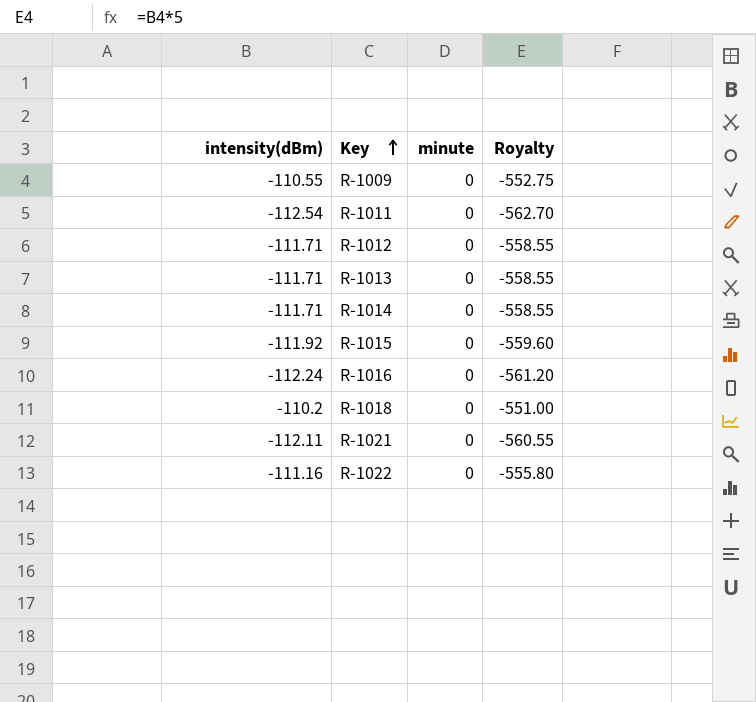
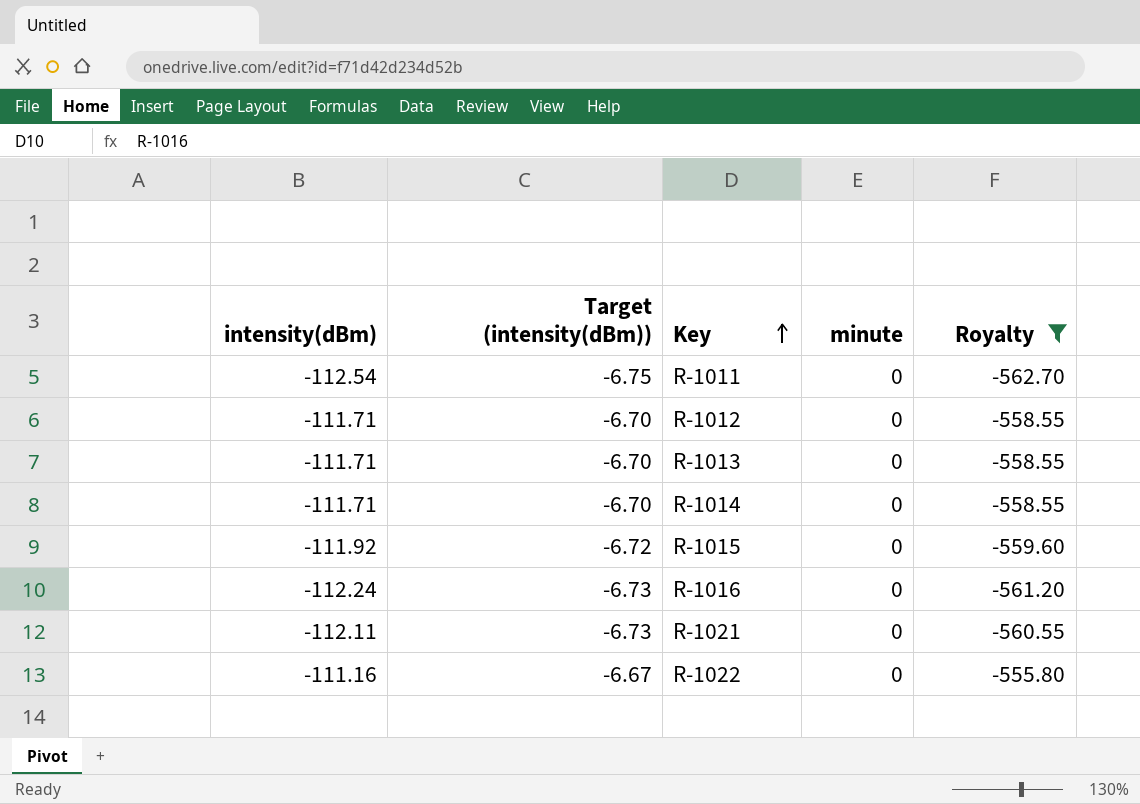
filter: none -> Royalty <= -555.80
column Target (intensity(dBm)) | formula: none -> [intensity(dBm)] * 0.06

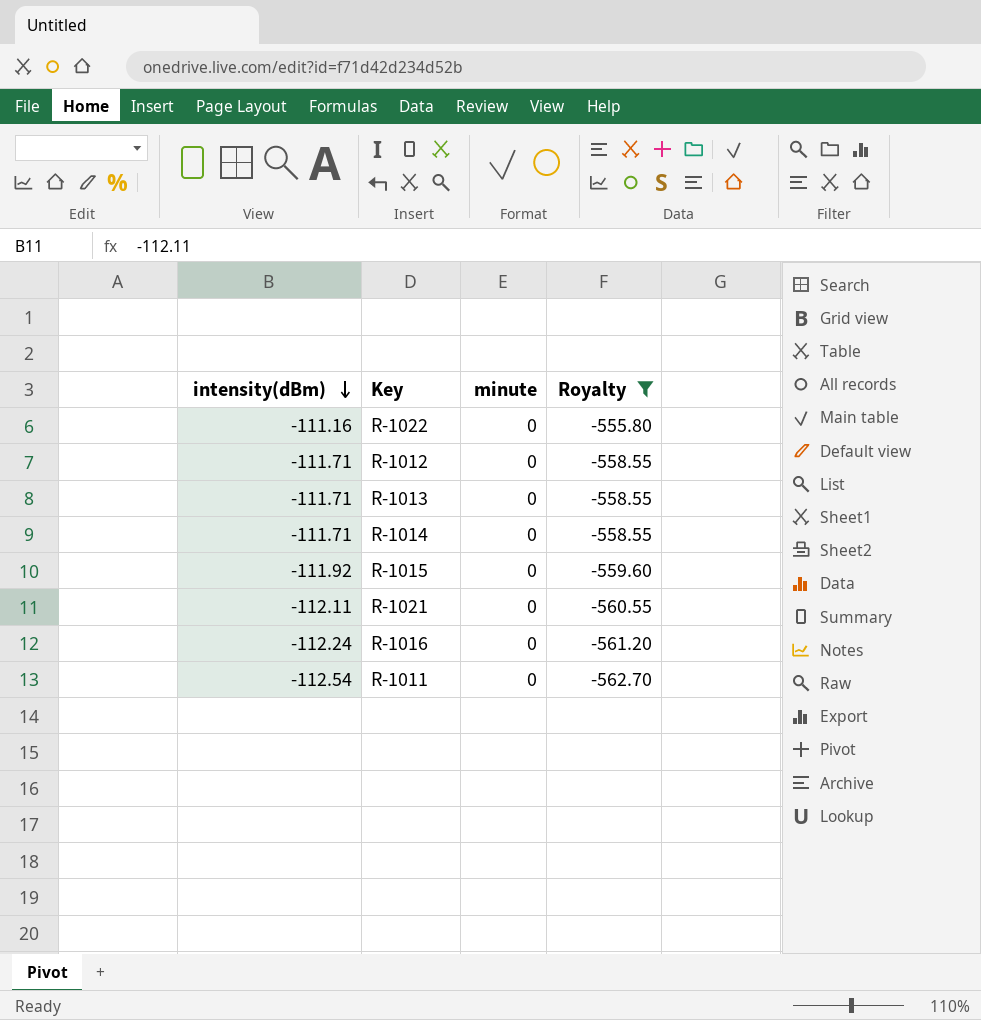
row order: Key ascending -> intensity(dBm) descending
column Target (intensity(dBm)) | formula: [intensity(dBm)] * 0.06 -> none

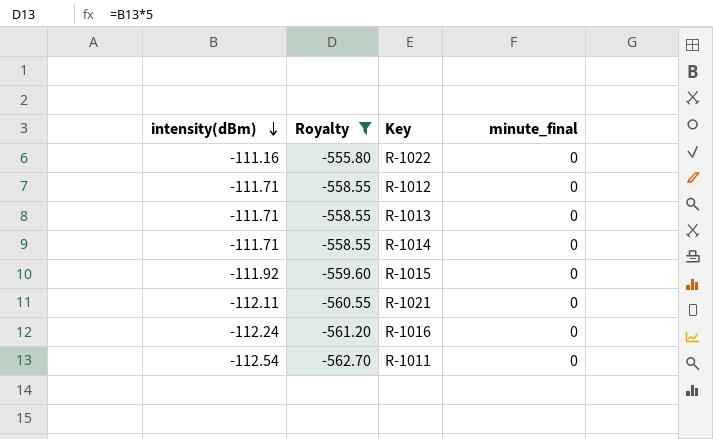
column Royalty | position: 4 -> 2
column name: minute -> minute_final

